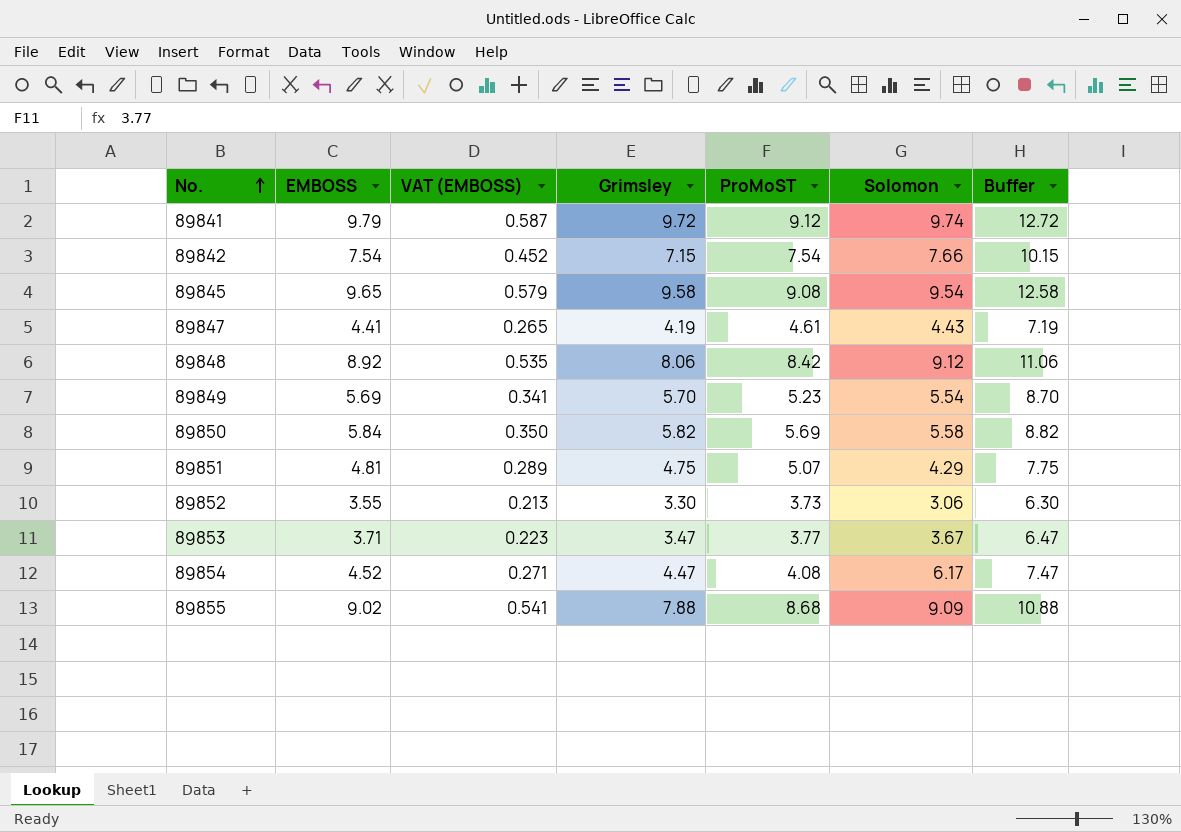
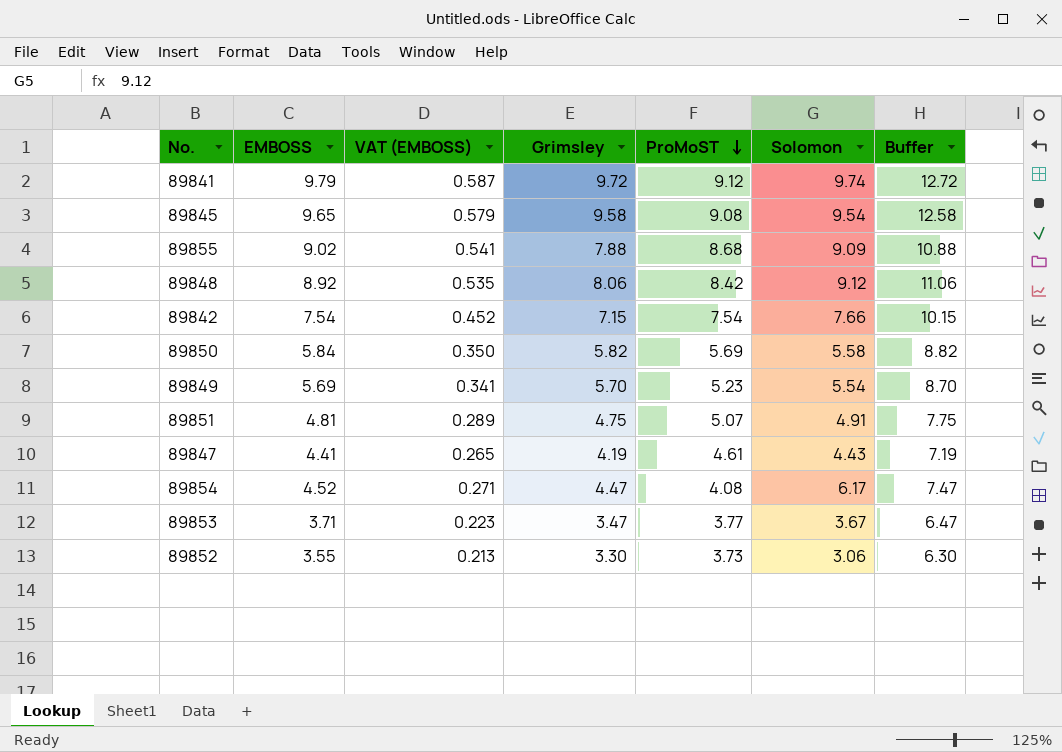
row order: No. ascending -> ProMoST descending
89851 | Solomon: 4.29 -> 4.91

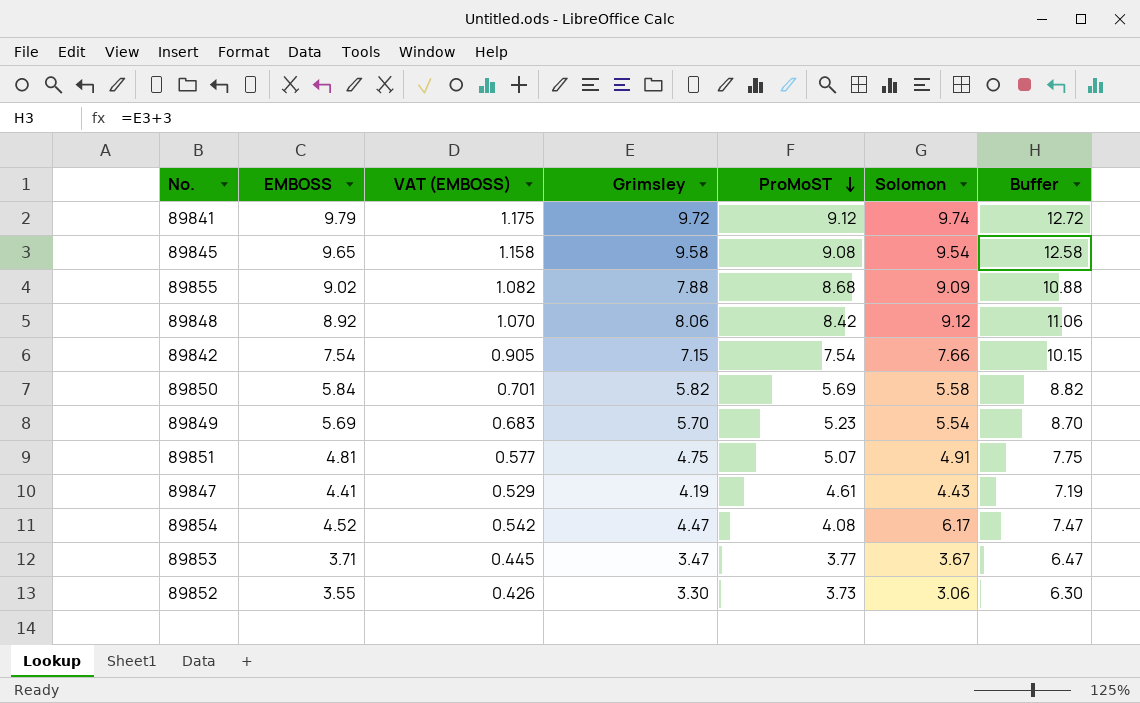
column VAT (EMBOSS) | formula: [EMBOSS] * 0.06 -> [EMBOSS] * 0.12

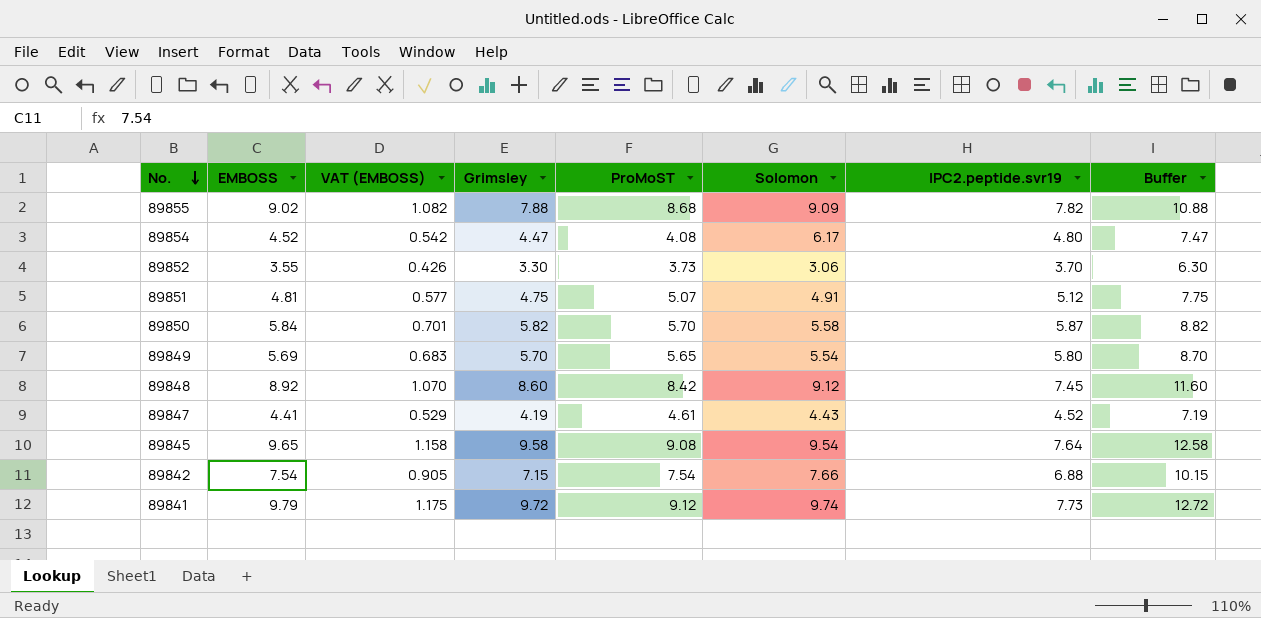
row order: ProMoST descending -> No. descending
column IPC2.peptide.svr19 | position: none -> 7
row 89853: 3.71 | 0.445 | 3.47 | 3.77 | 3.67 | 6.47 -> none
89850 | ProMoST: 5.69 -> 5.70
89849 | ProMoST: 5.23 -> 5.65
89848 | Grimsley: 8.06 -> 8.60
89848 | Buffer: 11.06 -> 11.60

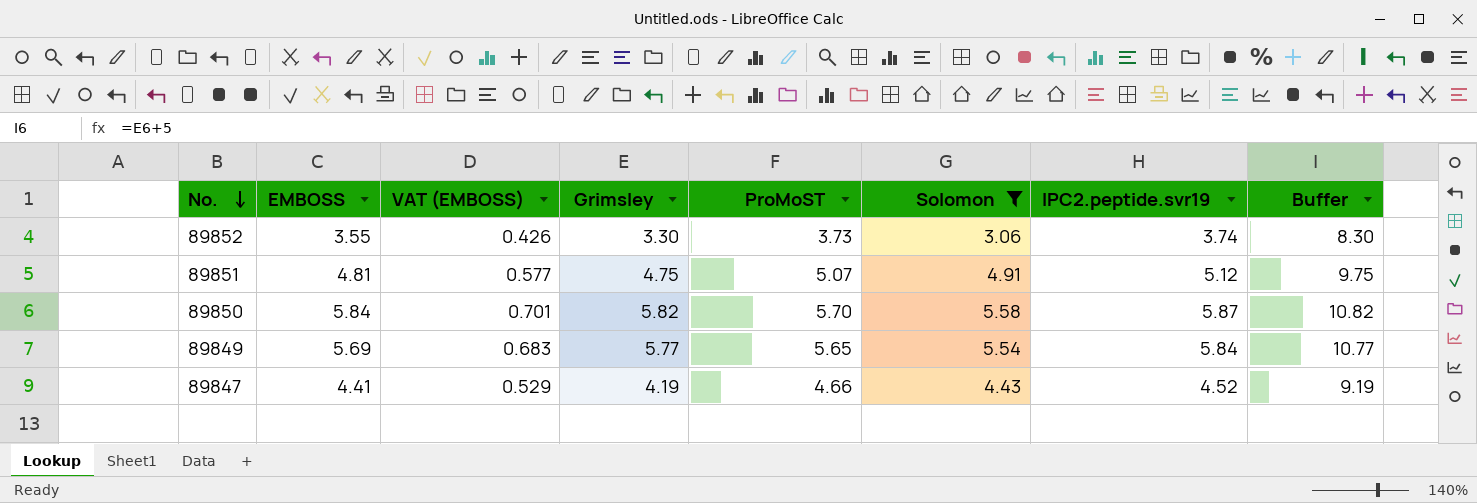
filter: none -> Solomon <= 5.58
column Buffer | formula: [Grimsley] + 3 -> [Grimsley] + 5
89852 | IPC2.peptide.svr19: 3.70 -> 3.74
89849 | Grimsley: 5.70 -> 5.77
89849 | IPC2.peptide.svr19: 5.80 -> 5.84
89847 | ProMoST: 4.61 -> 4.66

